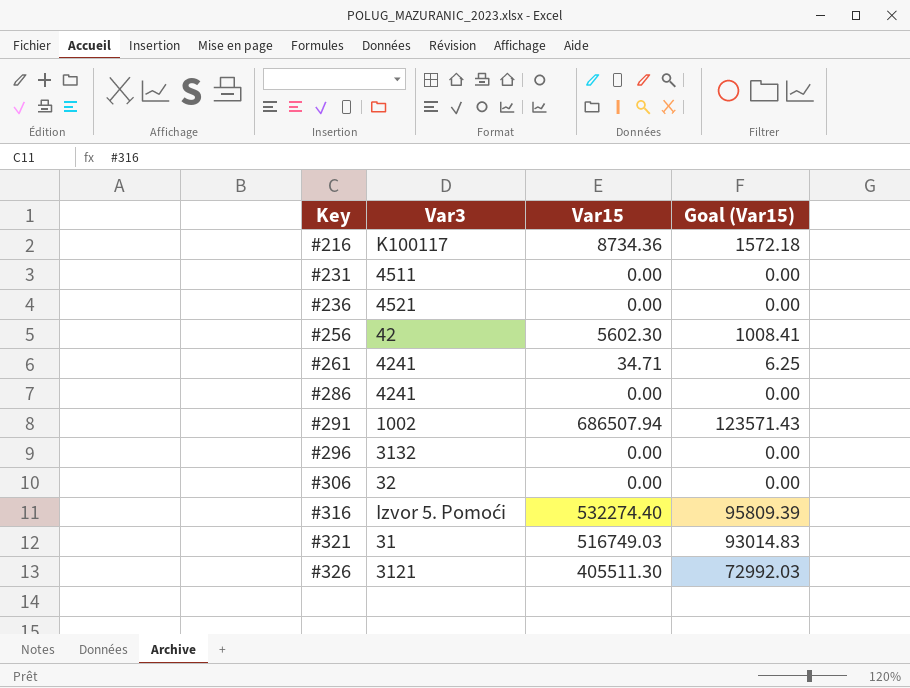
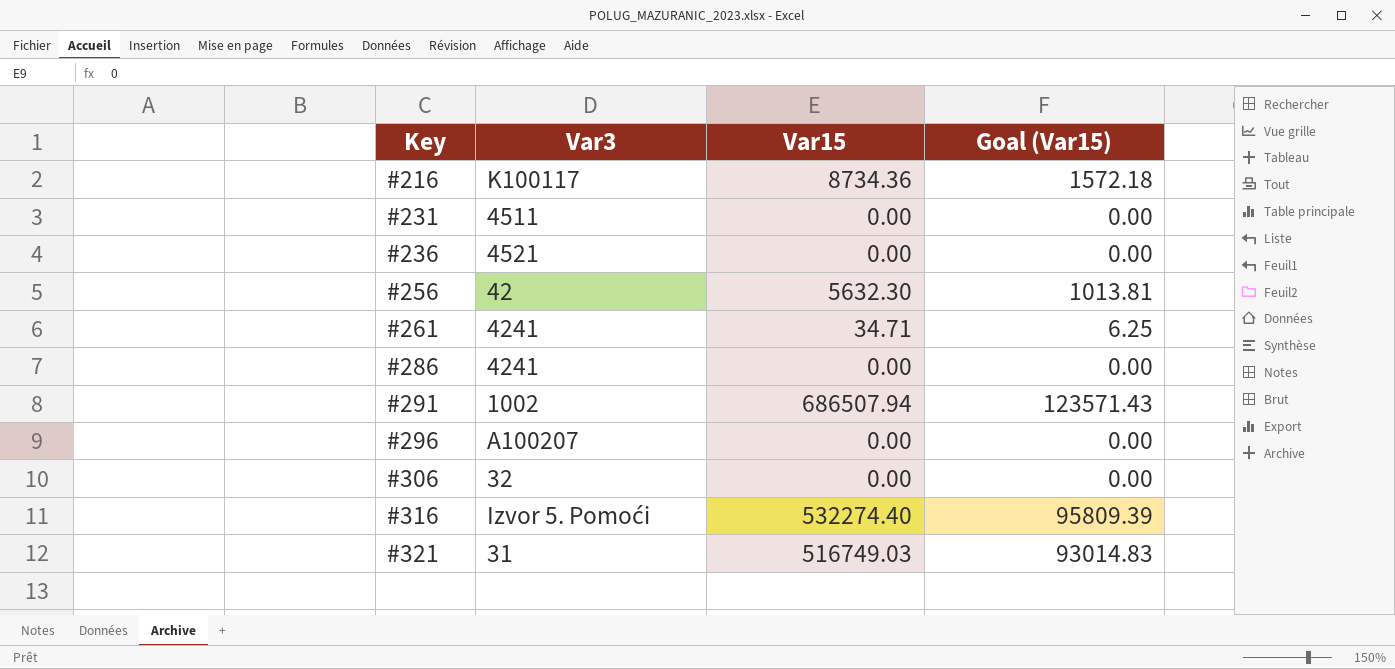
row #326: 3121 | 405511.30 | 72992.03 -> none
#256 | Var15: 5602.30 -> 5632.30
#256 | Goal (Var15): 1008.41 -> 1013.81
#296 | Var3: 3132 -> A100207

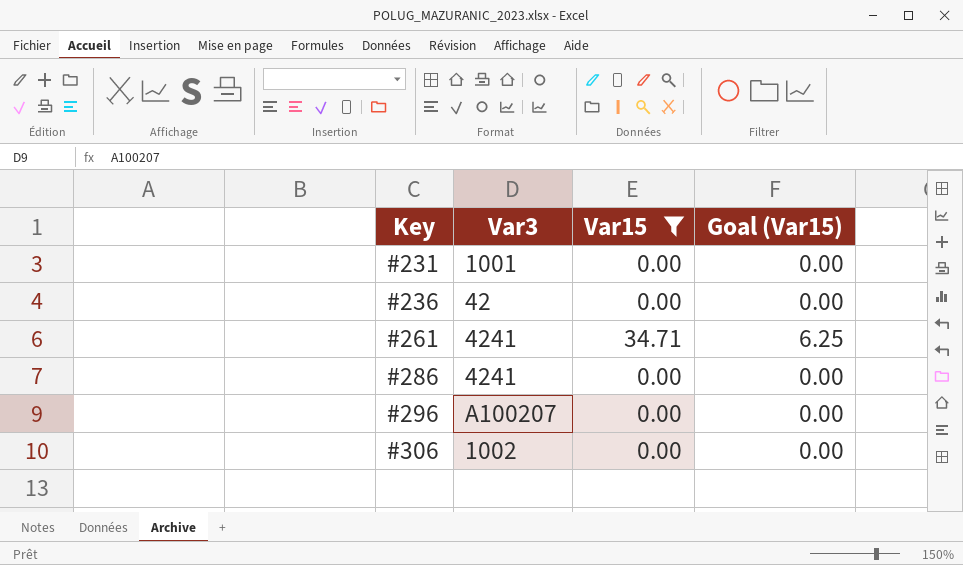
filter: none -> Var15 <= 34.71
#231 | Var3: 4511 -> 1001
#236 | Var3: 4521 -> 42
#306 | Var3: 32 -> 1002

